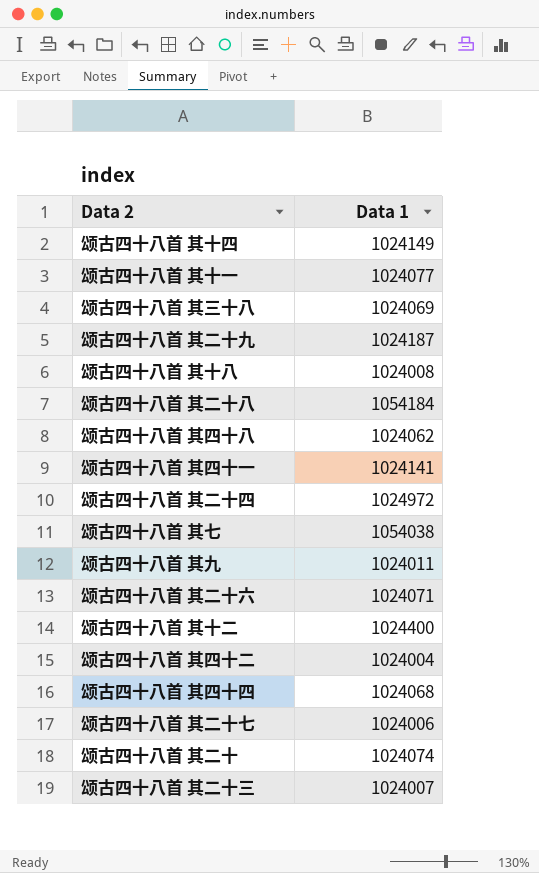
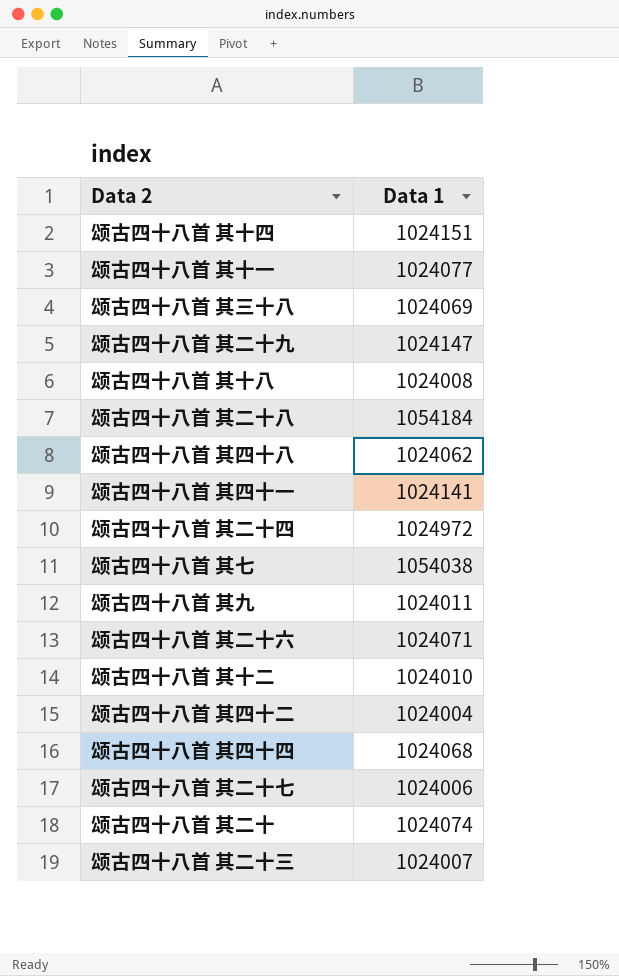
颂古四十八首 其十四 | Data 1: 1024149 -> 1024151
颂古四十八首 其二十九 | Data 1: 1024187 -> 1024147
颂古四十八首 其十二 | Data 1: 1024400 -> 1024010

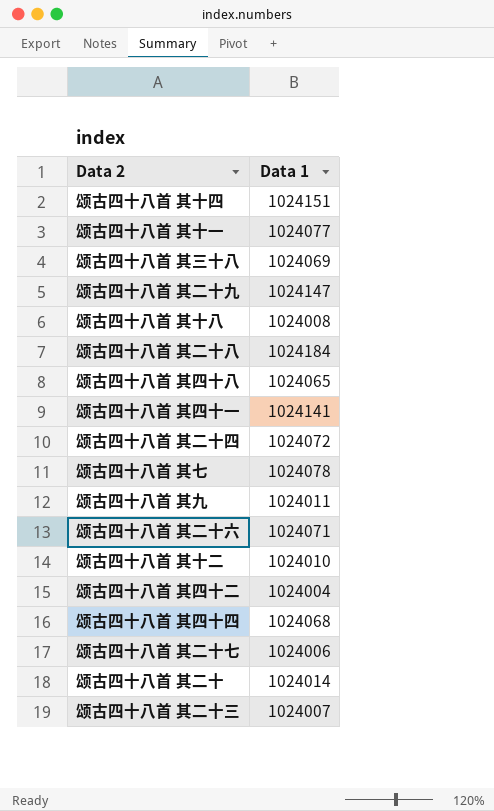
颂古四十八首 其二十八 | Data 1: 1054184 -> 1024184
颂古四十八首 其四十八 | Data 1: 1024062 -> 1024065
颂古四十八首 其二十四 | Data 1: 1024972 -> 1024072
颂古四十八首 其七 | Data 1: 1054038 -> 1024078
颂古四十八首 其二十 | Data 1: 1024074 -> 1024014

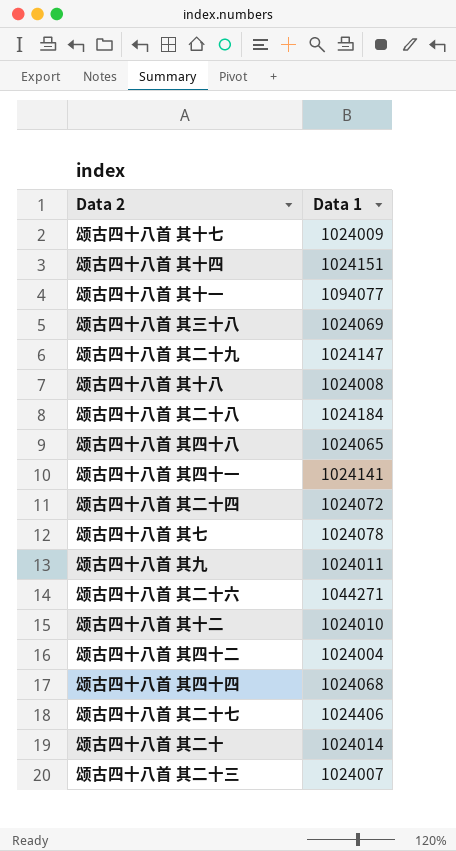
row 颂古四十八首 其十七: none -> 1024009
颂古四十八首 其十一 | Data 1: 1024077 -> 1094077
颂古四十八首 其二十六 | Data 1: 1024071 -> 1044271
颂古四十八首 其二十七 | Data 1: 1024006 -> 1024406

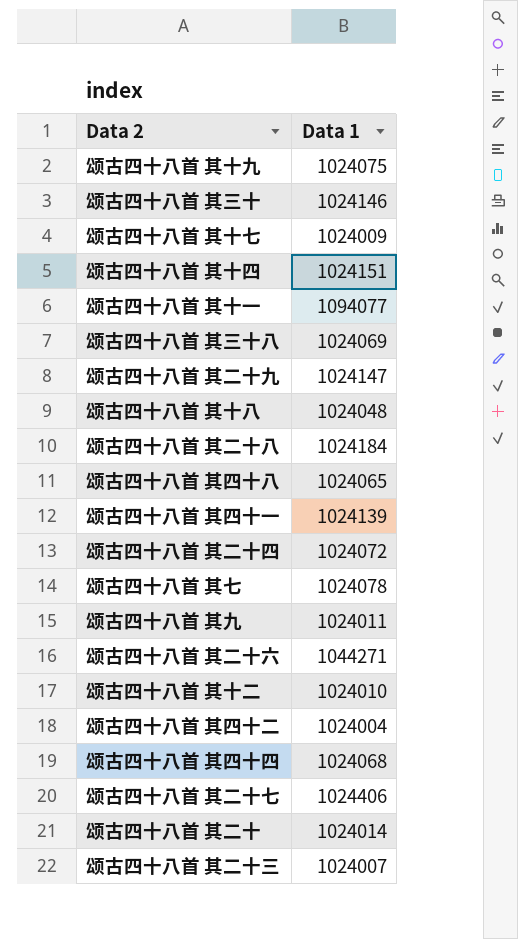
row 颂古四十八首 其十九: none -> 1024075
row 颂古四十八首 其三十: none -> 1024146
颂古四十八首 其十八 | Data 1: 1024008 -> 1024048
颂古四十八首 其四十一 | Data 1: 1024141 -> 1024139

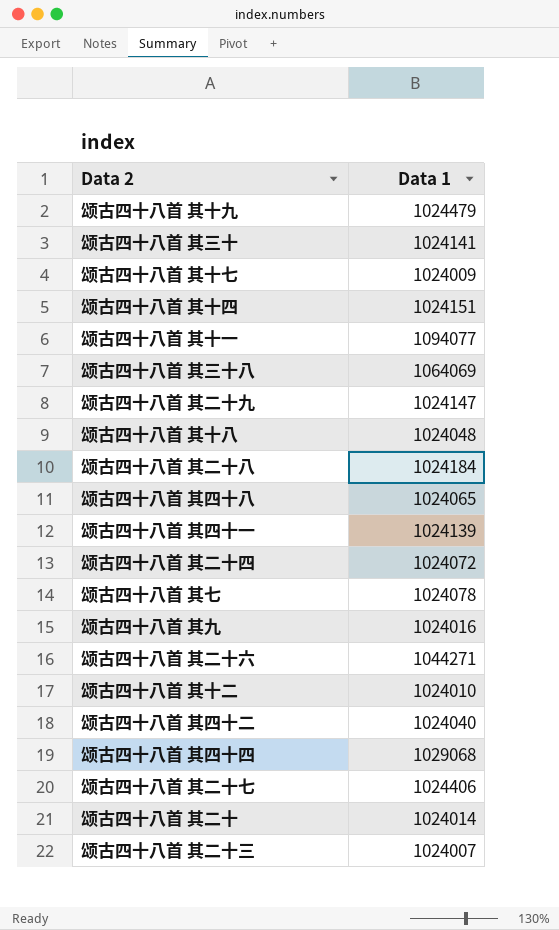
颂古四十八首 其十九 | Data 1: 1024075 -> 1024479
颂古四十八首 其三十 | Data 1: 1024146 -> 1024141
颂古四十八首 其三十八 | Data 1: 1024069 -> 1064069
颂古四十八首 其九 | Data 1: 1024011 -> 1024016
颂古四十八首 其四十二 | Data 1: 1024004 -> 1024040
颂古四十八首 其四十四 | Data 1: 1024068 -> 1029068

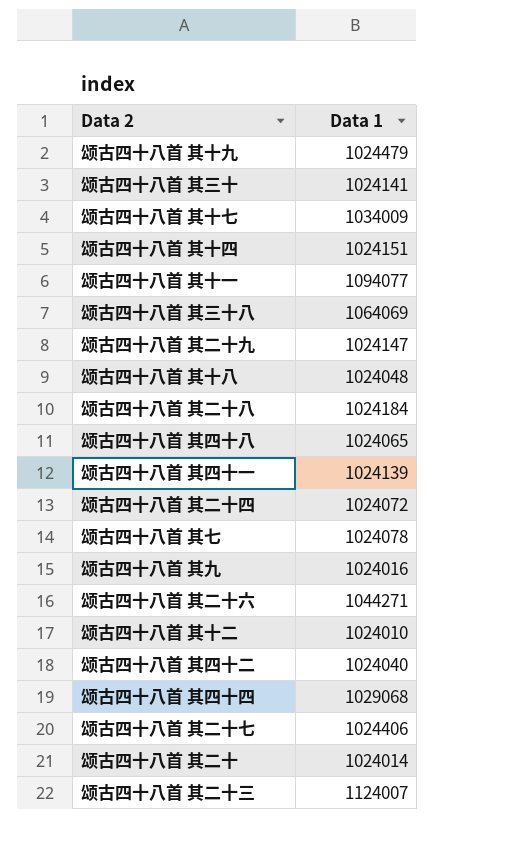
颂古四十八首 其十七 | Data 1: 1024009 -> 1034009
颂古四十八首 其二十三 | Data 1: 1024007 -> 1124007

